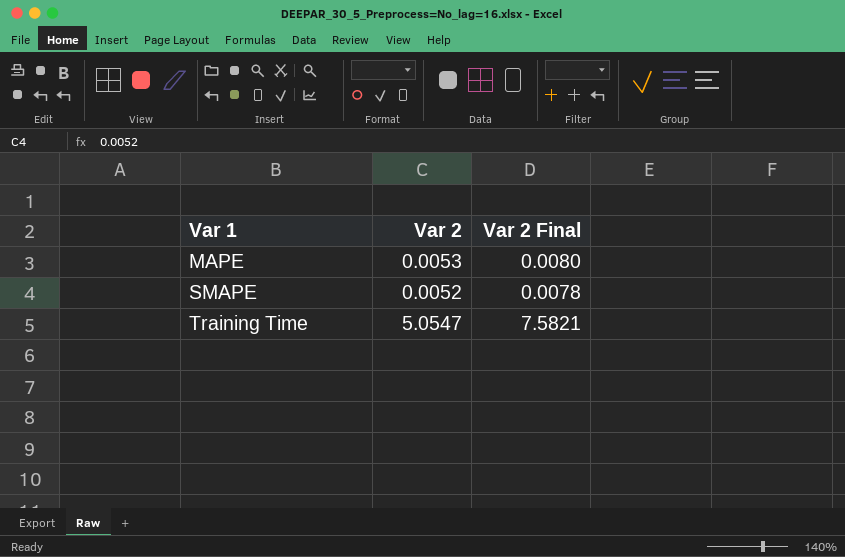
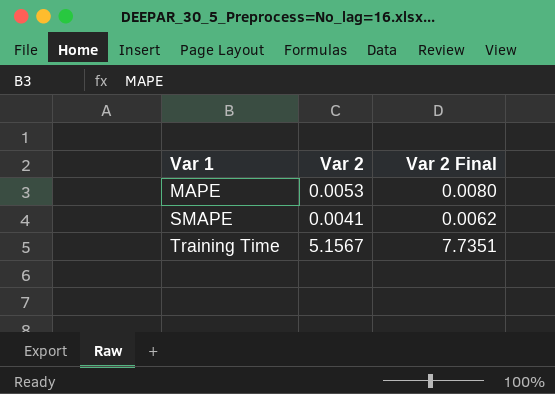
SMAPE | Var 2: 0.0052 -> 0.0041
SMAPE | Var 2 Final: 0.0078 -> 0.0062
Training Time | Var 2: 5.0547 -> 5.1567
Training Time | Var 2 Final: 7.5821 -> 7.7351

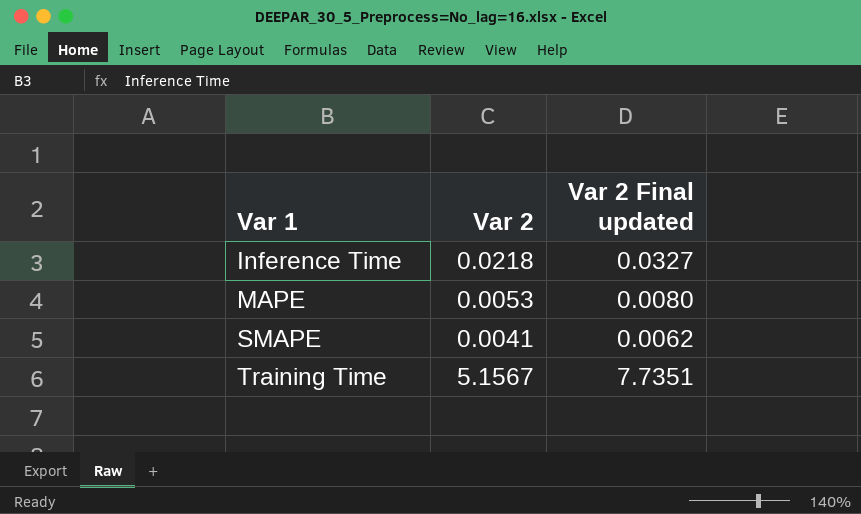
column name: Var 2 Final -> Var 2 Final updated
row Inference Time: none -> 0.0218 | 0.0327

